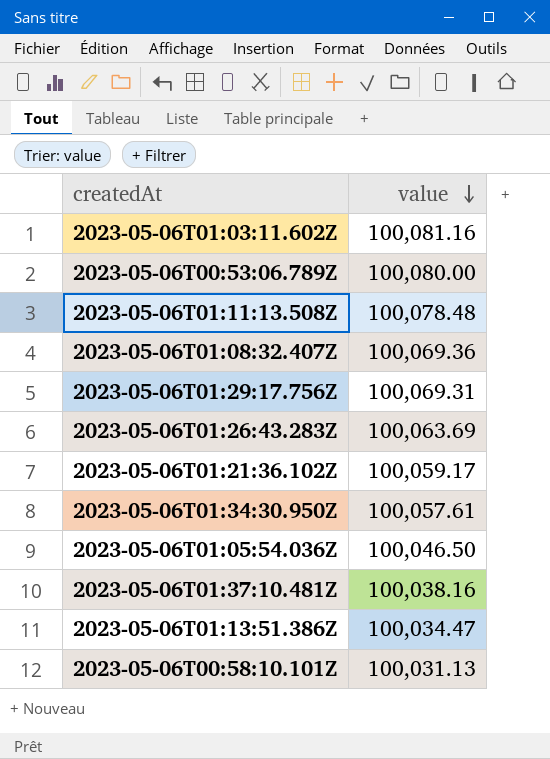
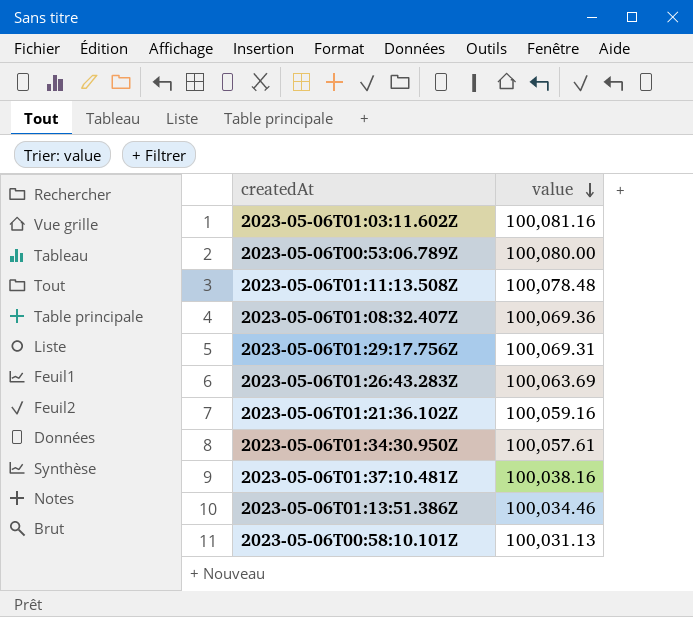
row 2023-05-06T01:05:54.036Z: 100,046.50 -> none
2023-05-06T01:21:36.102Z | value: 100,059.17 -> 100,059.16
2023-05-06T01:13:51.386Z | value: 100,034.47 -> 100,034.46

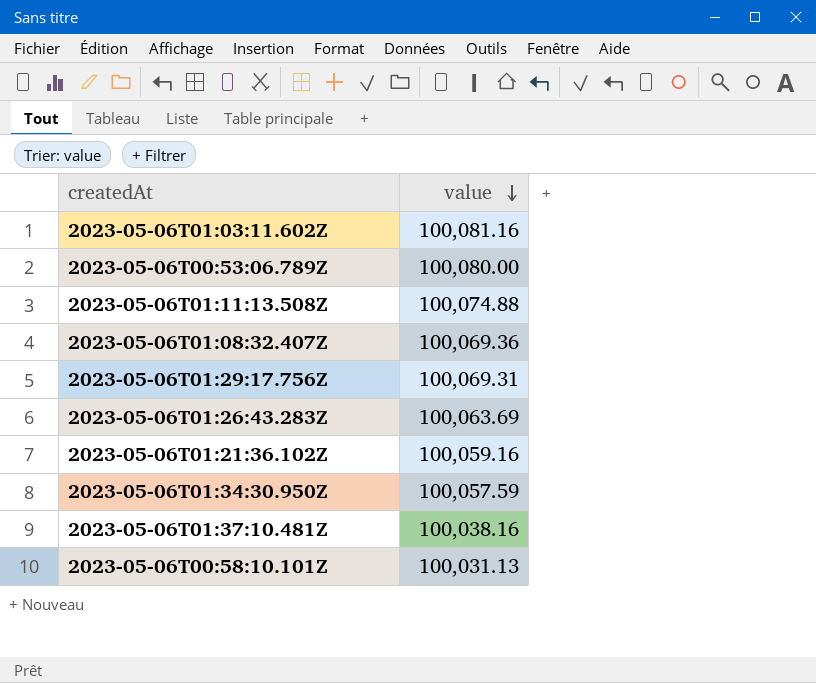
row 2023-05-06T01:13:51.386Z: 100,034.46 -> none
2023-05-06T01:11:13.508Z | value: 100,078.48 -> 100,074.88
2023-05-06T01:34:30.950Z | value: 100,057.61 -> 100,057.59

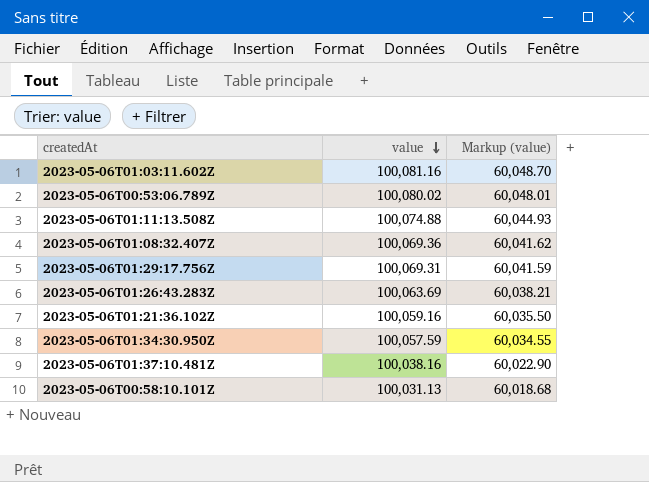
column Markup (value) | formula: none -> [value] * 0.6
2023-05-06T00:53:06.789Z | value: 100,080.00 -> 100,080.02

